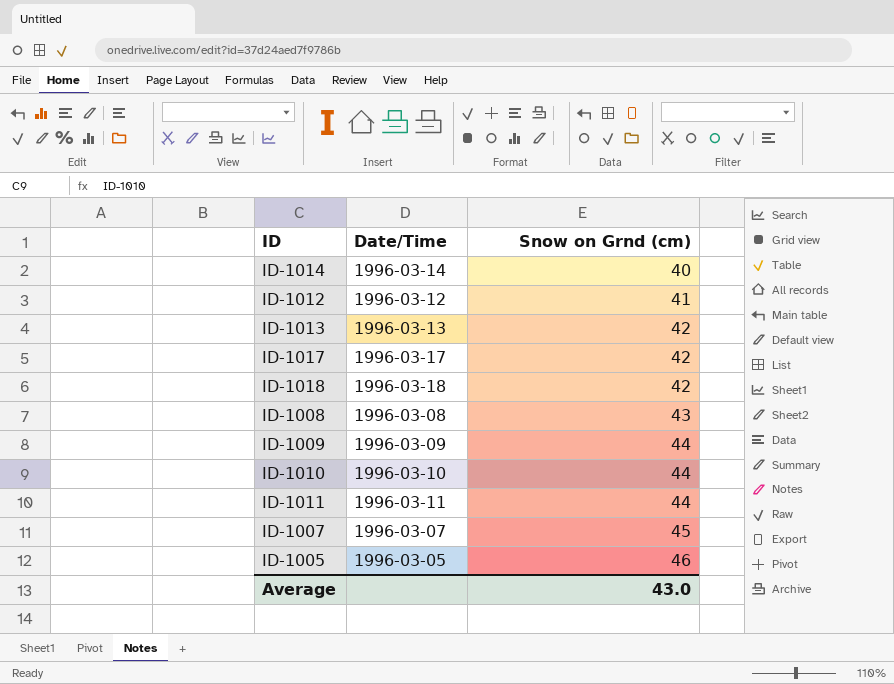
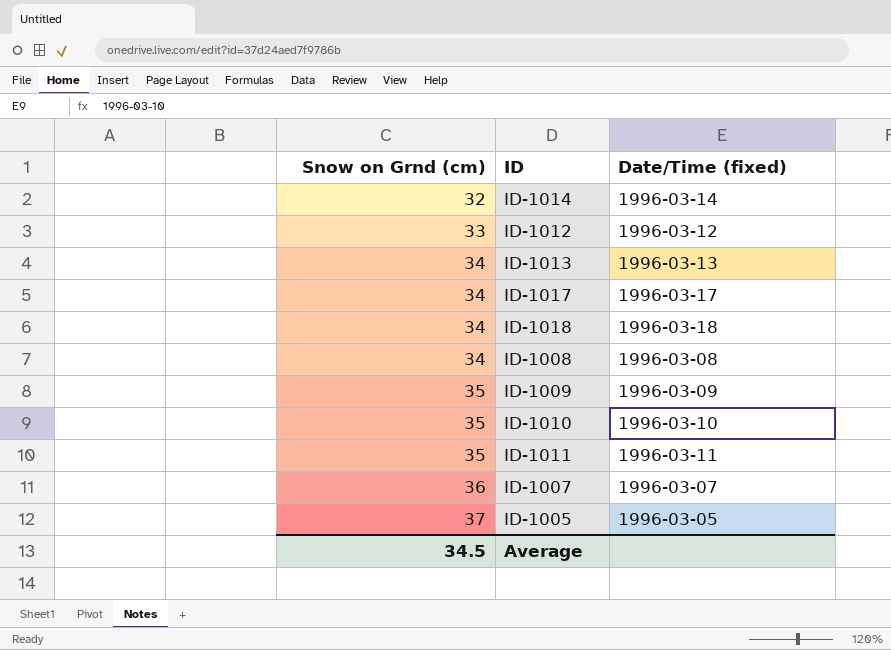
column Snow on Grnd (cm) | position: 3 -> 1
column name: Date/Time -> Date/Time (fixed)
ID-1014 | Snow on Grnd (cm): 40 -> 32
ID-1012 | Snow on Grnd (cm): 41 -> 33
ID-1013 | Snow on Grnd (cm): 42 -> 34
ID-1017 | Snow on Grnd (cm): 42 -> 34
ID-1018 | Snow on Grnd (cm): 42 -> 34
ID-1008 | Snow on Grnd (cm): 43 -> 34
ID-1009 | Snow on Grnd (cm): 44 -> 35
ID-1010 | Snow on Grnd (cm): 44 -> 35
ID-1011 | Snow on Grnd (cm): 44 -> 35
ID-1007 | Snow on Grnd (cm): 45 -> 36
ID-1005 | Snow on Grnd (cm): 46 -> 37
Average | Snow on Grnd (cm): 43.0 -> 34.5

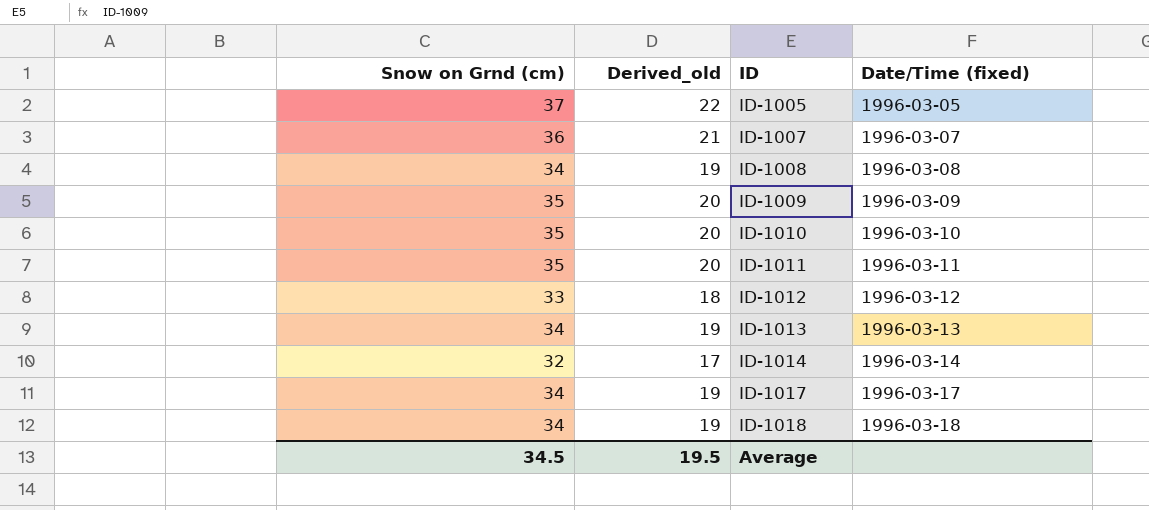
row order: Snow on Grnd (cm) ascending -> ID ascending
column Derived_old | formula: none -> [Snow on Grnd (cm)] - 15

